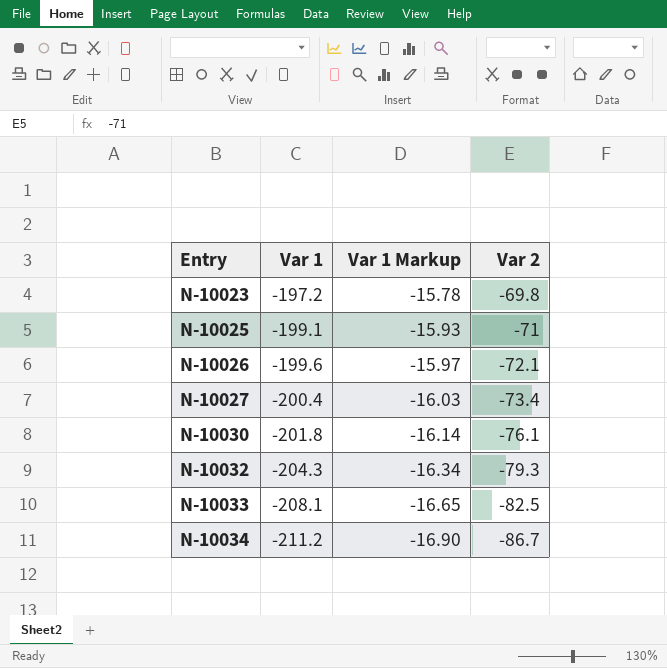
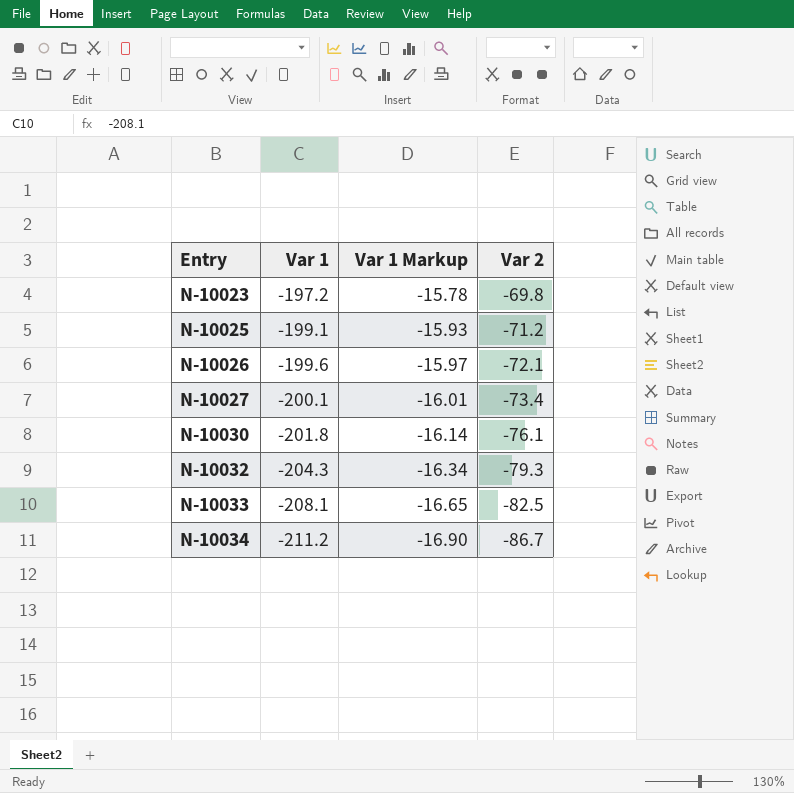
N-10025 | Var 2: -71 -> -71.2
N-10027 | Var 1: -200.4 -> -200.1
N-10027 | Var 1 Markup: -16.03 -> -16.01

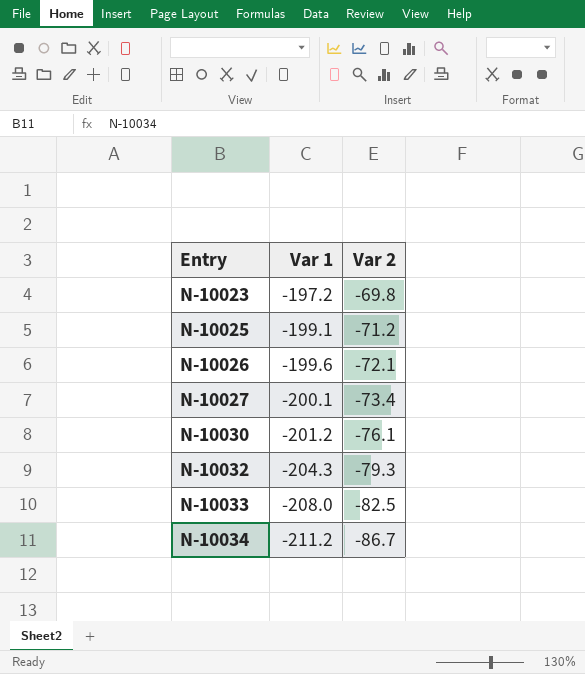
column Var 1 Markup | formula: [Var 1] * 0.08 -> none
N-10030 | Var 1: -201.8 -> -201.2
N-10033 | Var 1: -208.1 -> -208.0

